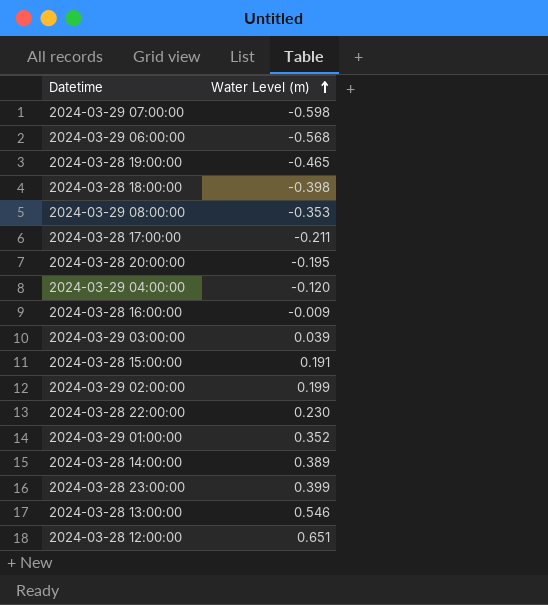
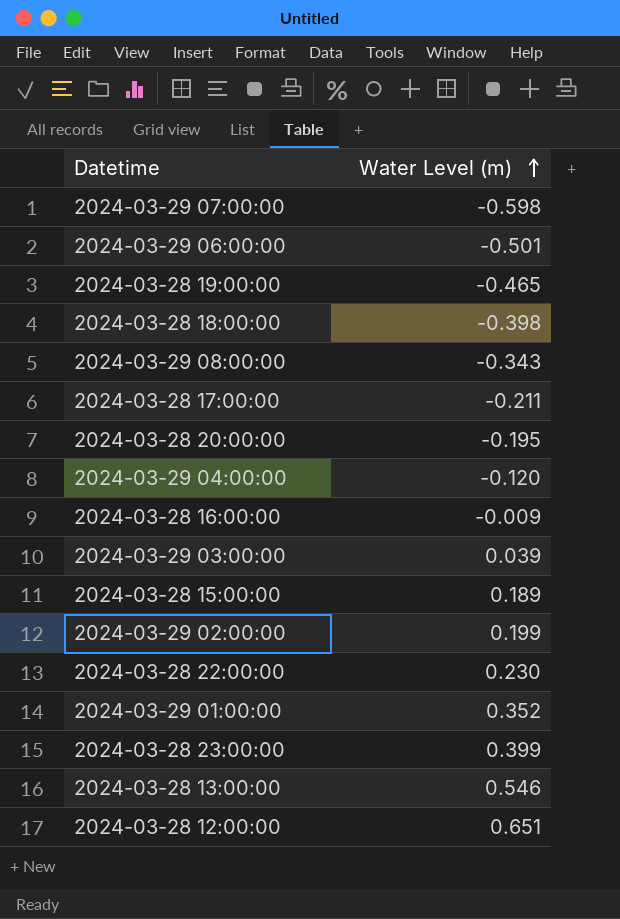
row 2024-03-28 14:00:00: 0.389 -> none
2024-03-29 06:00:00 | Water Level (m): -0.568 -> -0.501
2024-03-29 08:00:00 | Water Level (m): -0.353 -> -0.343
2024-03-28 15:00:00 | Water Level (m): 0.191 -> 0.189

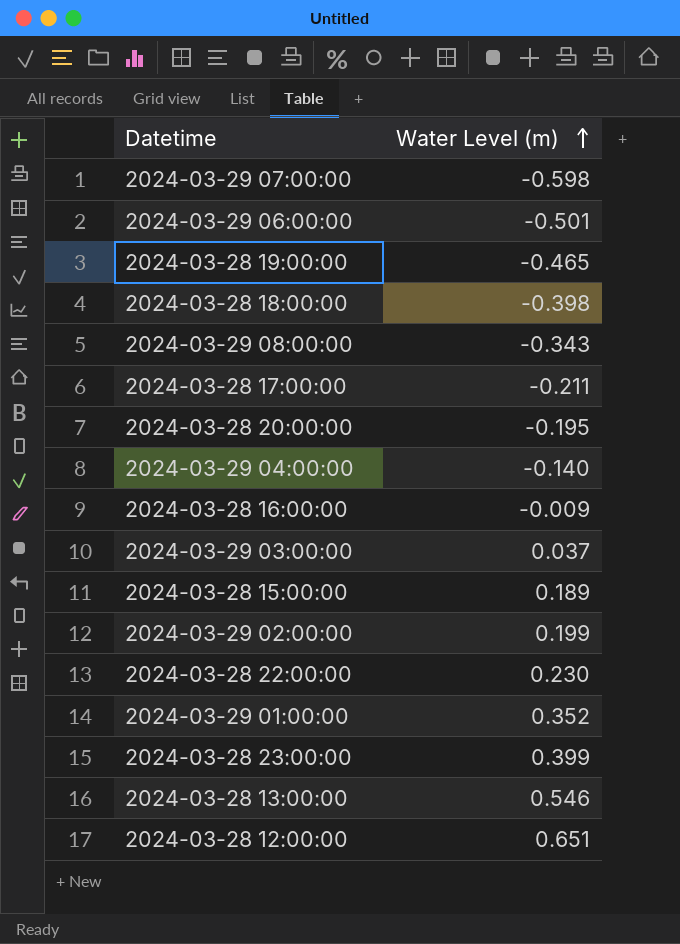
2024-03-29 04:00:00 | Water Level (m): -0.120 -> -0.140
2024-03-29 03:00:00 | Water Level (m): 0.039 -> 0.037

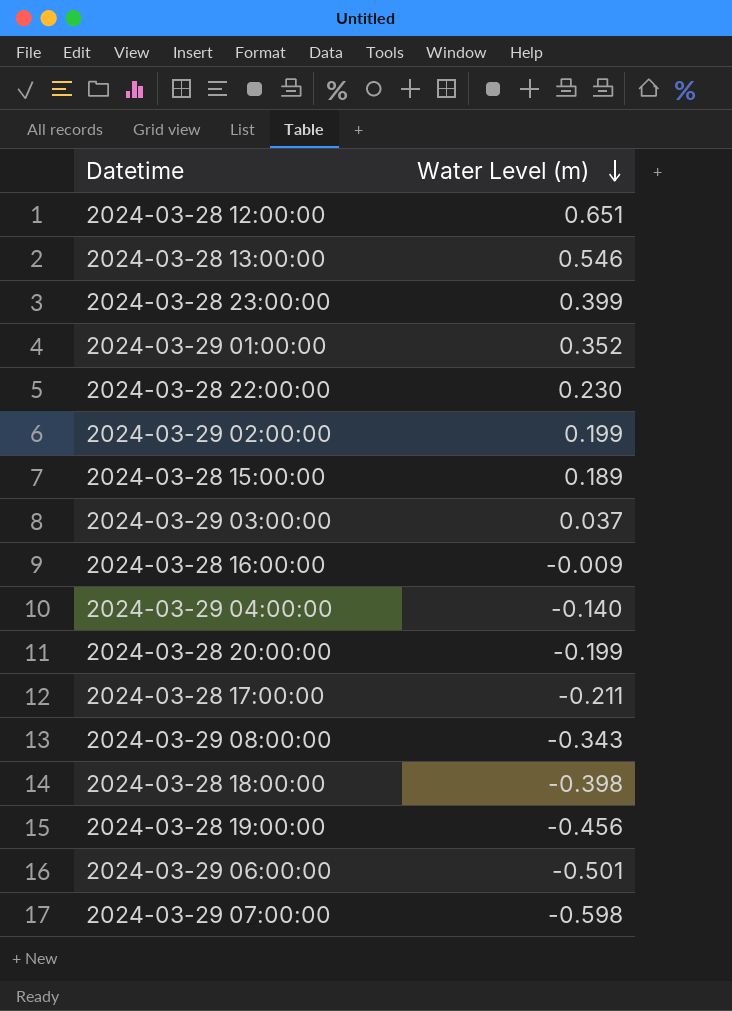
row order: Water Level (m) ascending -> Water Level (m) descending
2024-03-28 20:00:00 | Water Level (m): -0.195 -> -0.199
2024-03-28 19:00:00 | Water Level (m): -0.465 -> -0.456

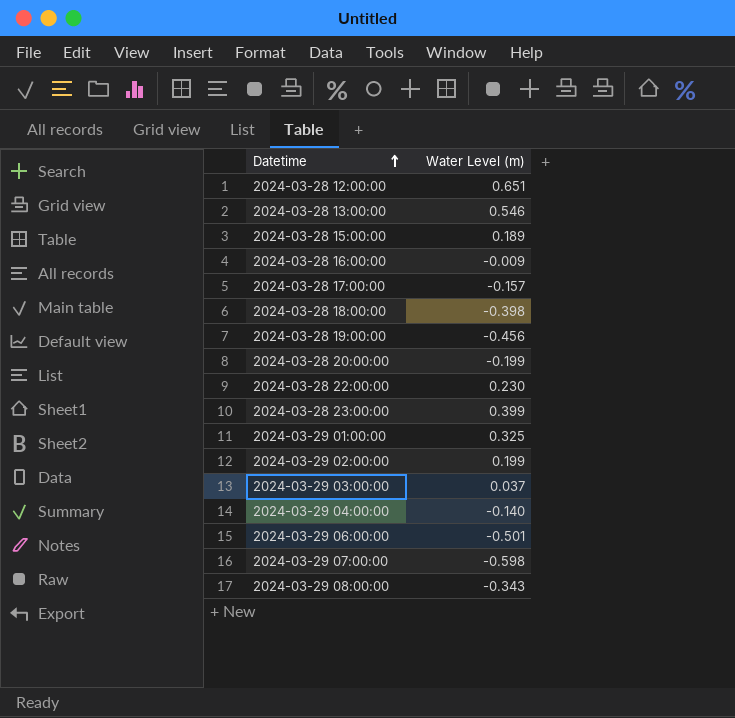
row order: Water Level (m) descending -> Datetime ascending
2024-03-28 17:00:00 | Water Level (m): -0.211 -> -0.157
2024-03-29 01:00:00 | Water Level (m): 0.352 -> 0.325

